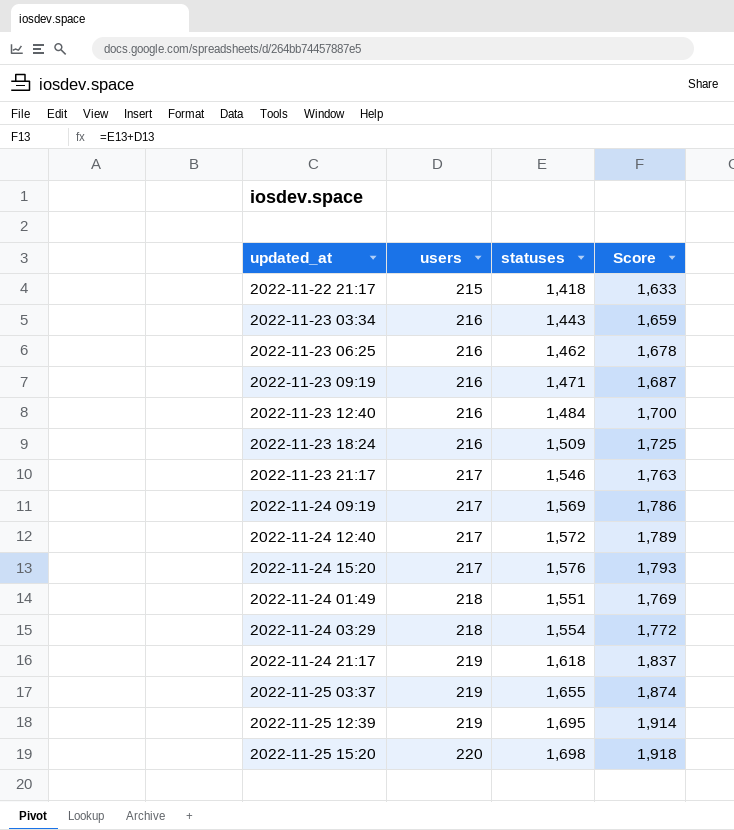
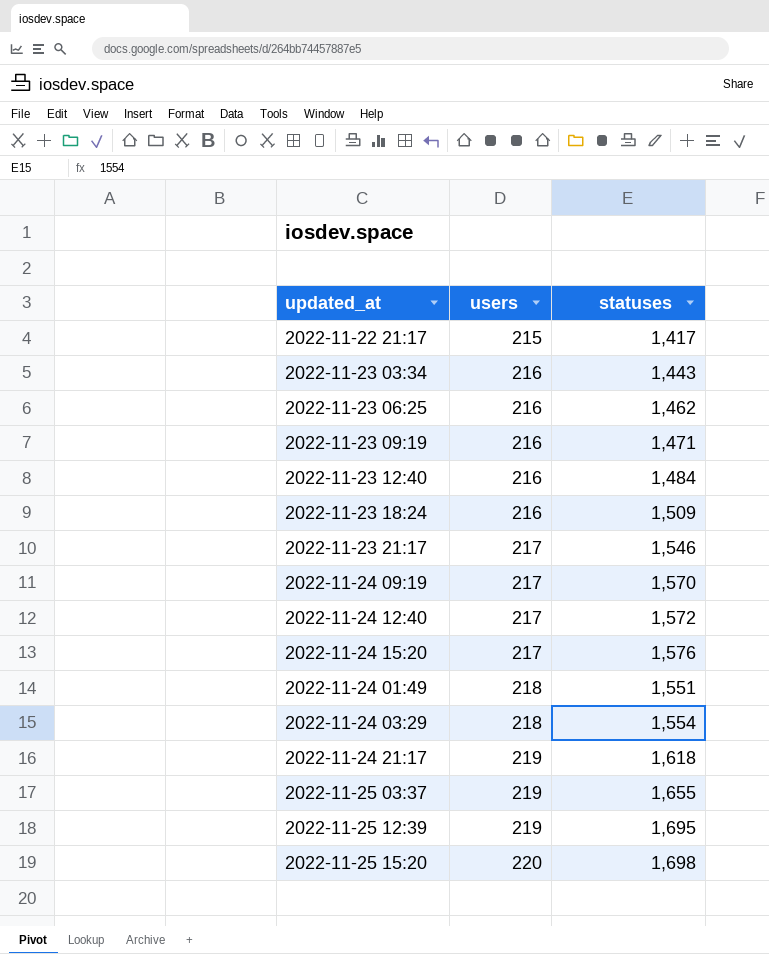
column Score | formula: [users] + [statuses] -> none
2022-11-22 21:17 | statuses: 1,418 -> 1,417
2022-11-24 09:19 | statuses: 1,569 -> 1,570

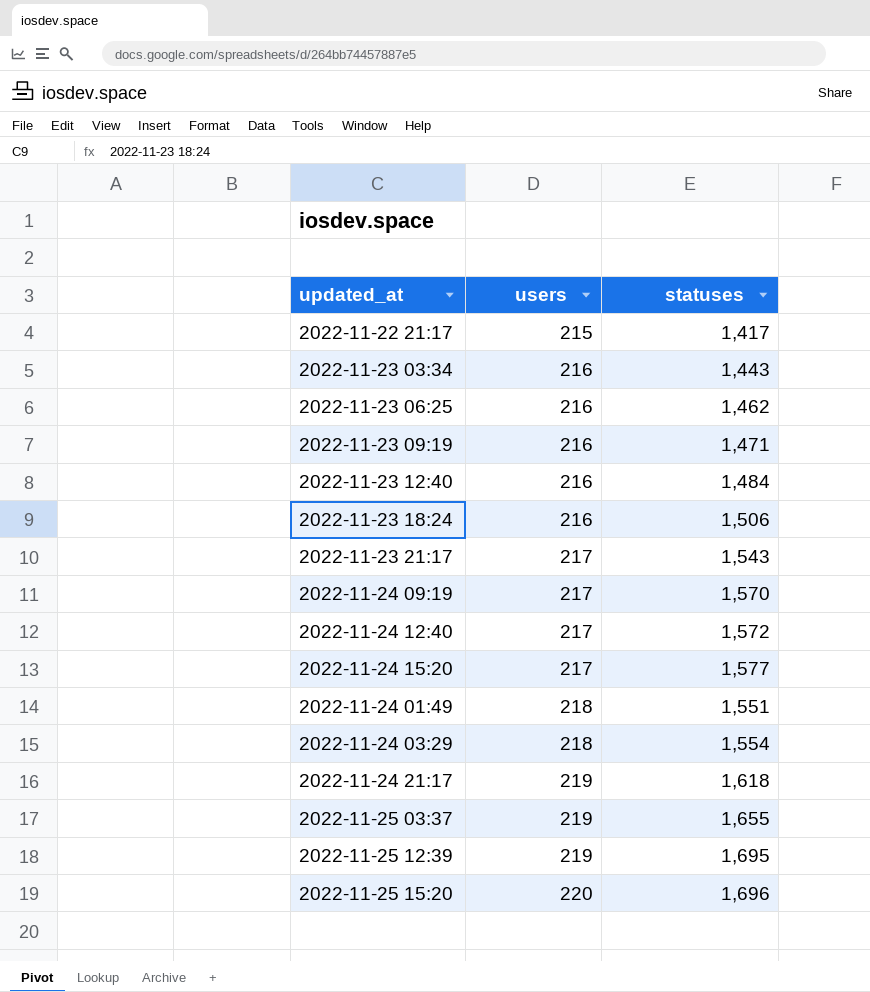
2022-11-23 18:24 | statuses: 1,509 -> 1,506
2022-11-23 21:17 | statuses: 1,546 -> 1,543
2022-11-24 15:20 | statuses: 1,576 -> 1,577
2022-11-25 15:20 | statuses: 1,698 -> 1,696

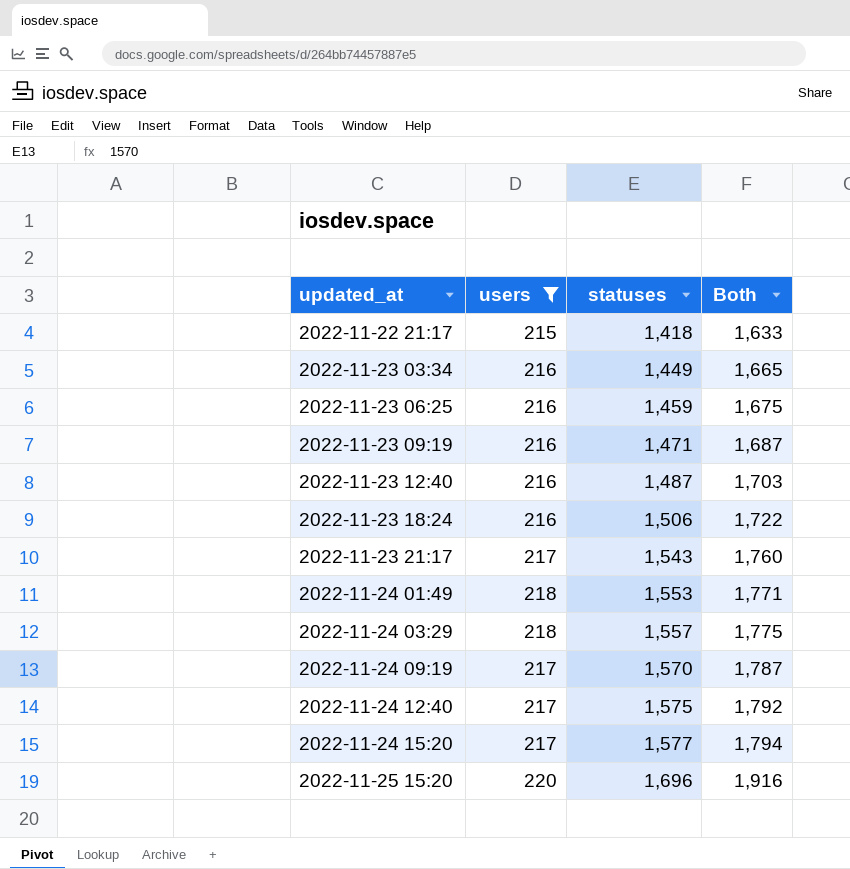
filter: none -> users != 219
row order: users ascending -> updated_at ascending
column Both | formula: none -> [users] + [statuses]
2022-11-22 21:17 | statuses: 1,417 -> 1,418
2022-11-23 03:34 | statuses: 1,443 -> 1,449
2022-11-23 06:25 | statuses: 1,462 -> 1,459
2022-11-23 12:40 | statuses: 1,484 -> 1,487
2022-11-24 01:49 | statuses: 1,551 -> 1,553
2022-11-24 03:29 | statuses: 1,554 -> 1,557
2022-11-24 12:40 | statuses: 1,572 -> 1,575

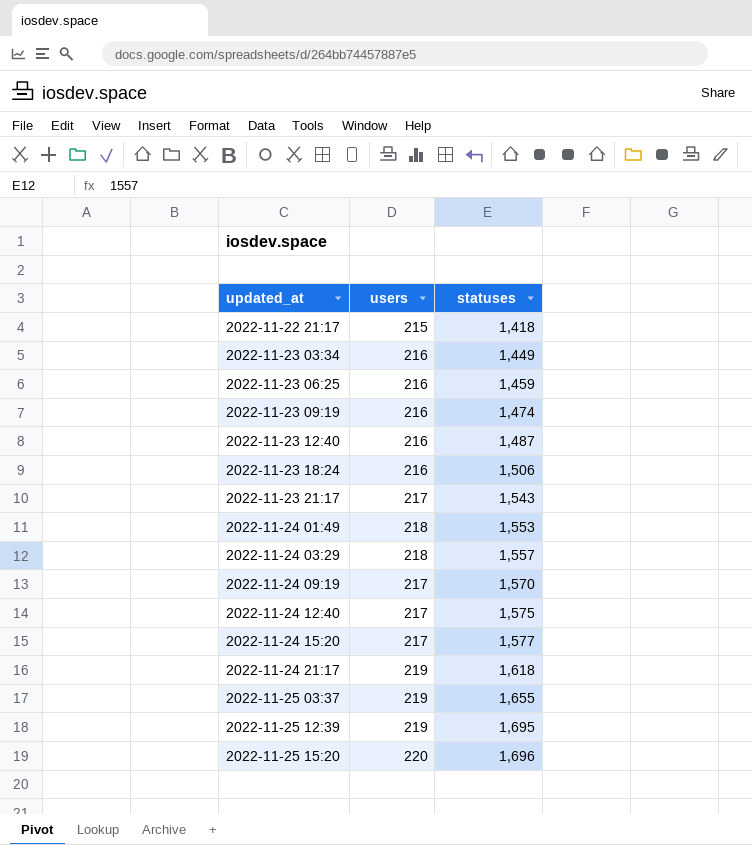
filter: users != 219 -> none
column Both | formula: [users] + [statuses] -> none
2022-11-23 09:19 | statuses: 1,471 -> 1,474

